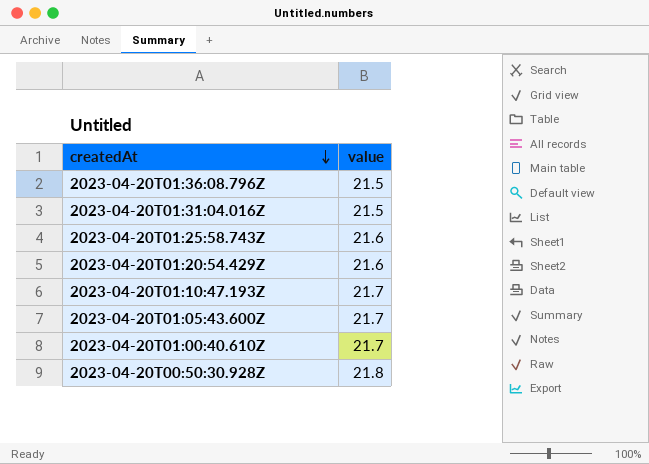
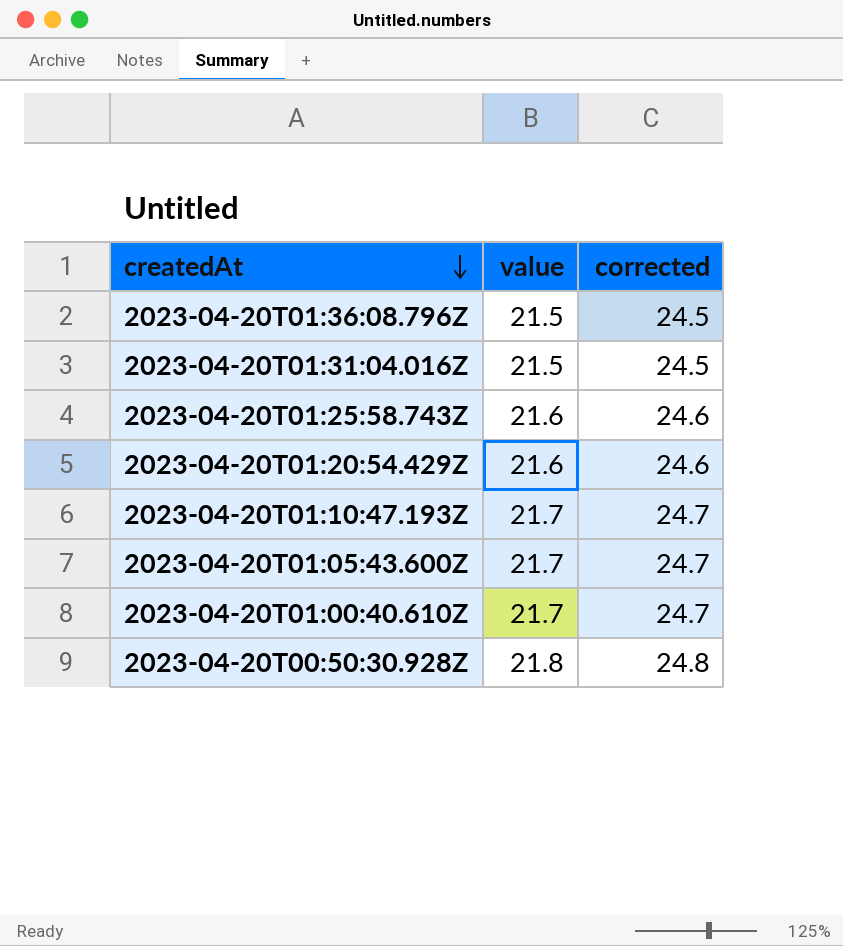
column corrected | formula: none -> [value] + 3

